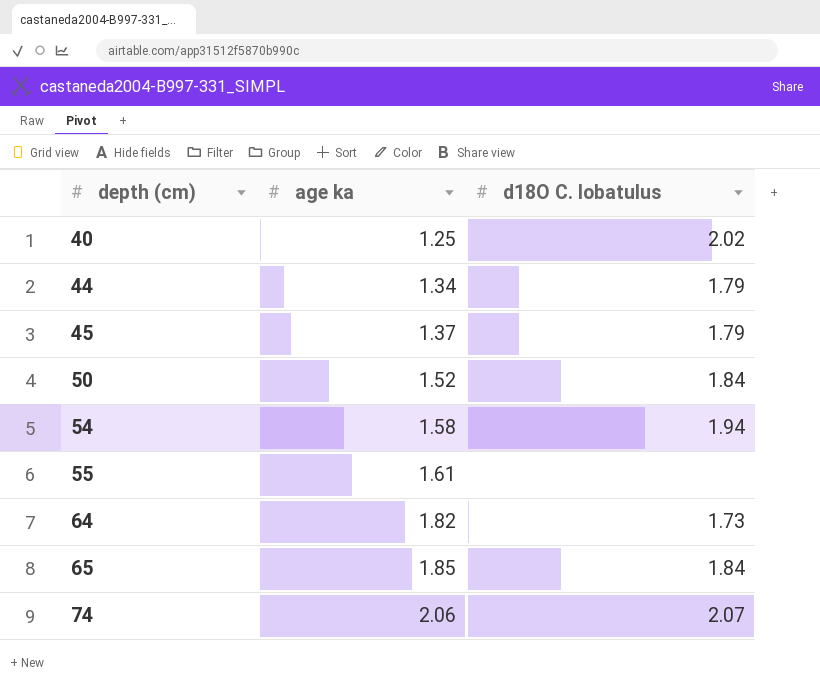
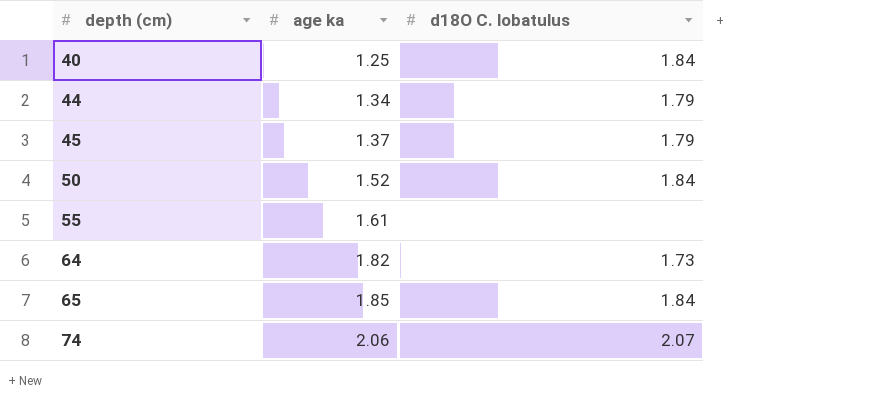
row 54: 1.58 | 1.94 -> none
40 | d18O C. lobatulus: 2.02 -> 1.84

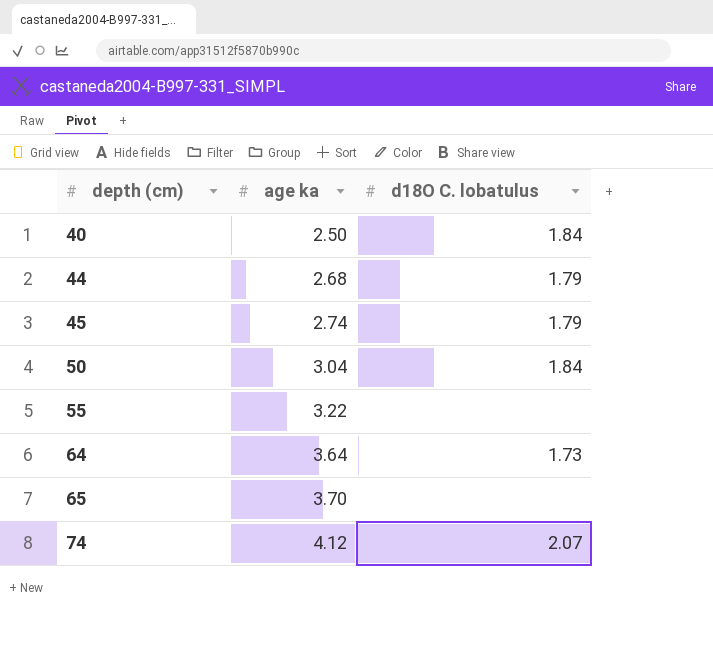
40 | age ka: 1.25 -> 2.50
44 | age ka: 1.34 -> 2.68
45 | age ka: 1.37 -> 2.74
50 | age ka: 1.52 -> 3.04
55 | age ka: 1.61 -> 3.22
64 | age ka: 1.82 -> 3.64
65 | age ka: 1.85 -> 3.70
65 | d18O C. lobatulus: 1.84 -> none
74 | age ka: 2.06 -> 4.12

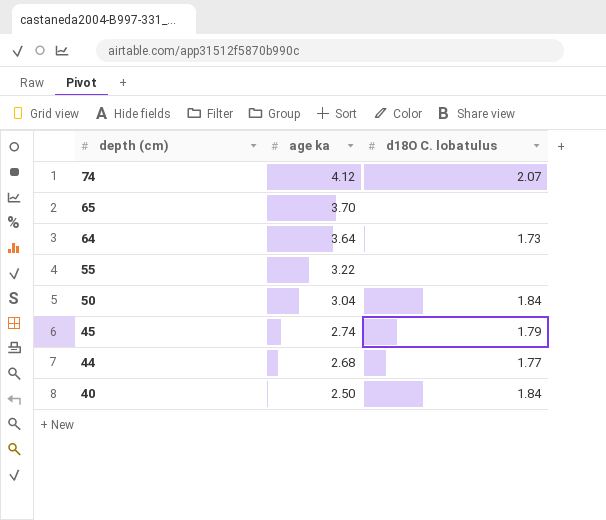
row order: depth (cm) ascending -> depth (cm) descending
44 | d18O C. lobatulus: 1.79 -> 1.77

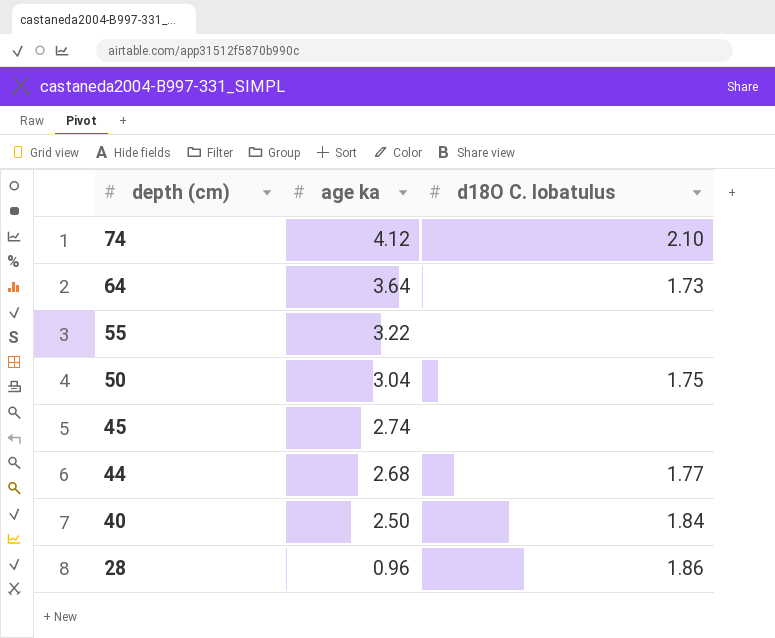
row 65: 3.70 | none -> none
74 | d18O C. lobatulus: 2.07 -> 2.10
50 | d18O C. lobatulus: 1.84 -> 1.75
45 | d18O C. lobatulus: 1.79 -> none
row 28: none -> 0.96 | 1.86

